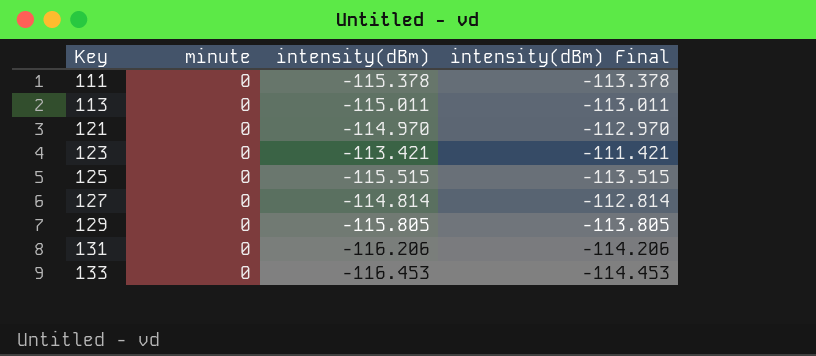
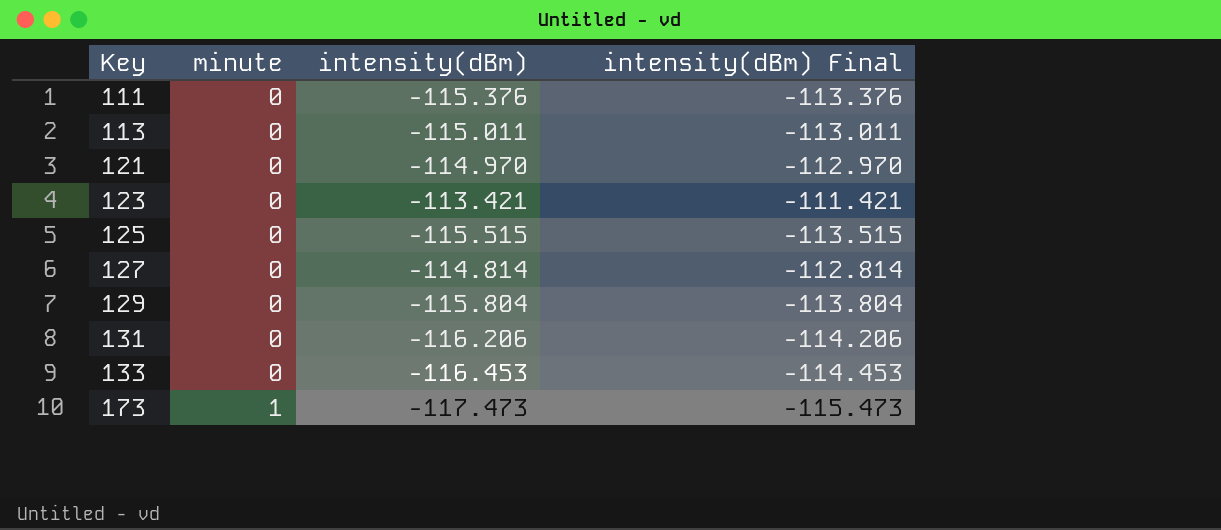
111 | intensity(dBm): -115.378 -> -115.376
111 | intensity(dBm) Final: -113.378 -> -113.376
129 | intensity(dBm): -115.805 -> -115.804
129 | intensity(dBm) Final: -113.805 -> -113.804
row 173: none -> 1 | -117.473 | -115.473

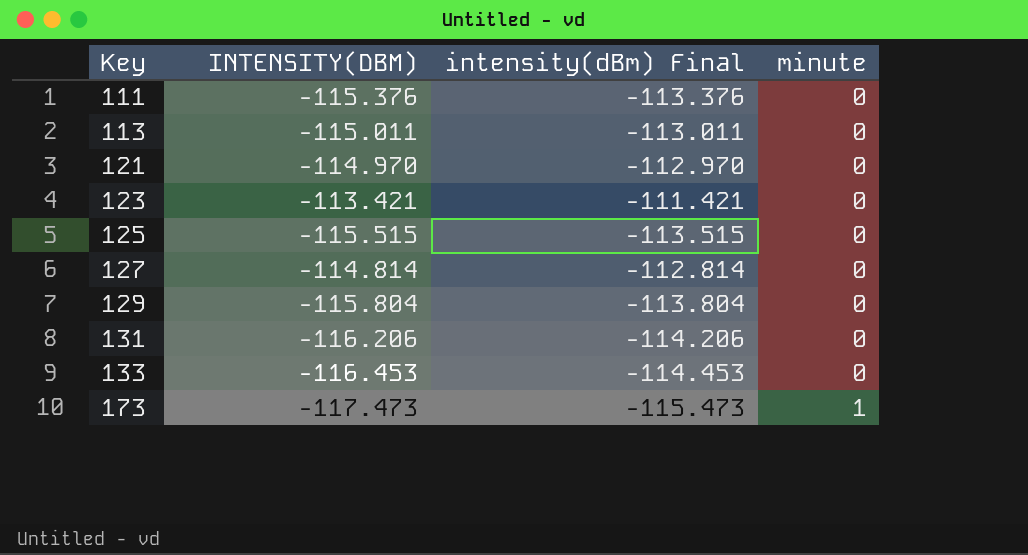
column name: intensity(dBm) -> INTENSITY(DBM)
column minute | position: 2 -> 4

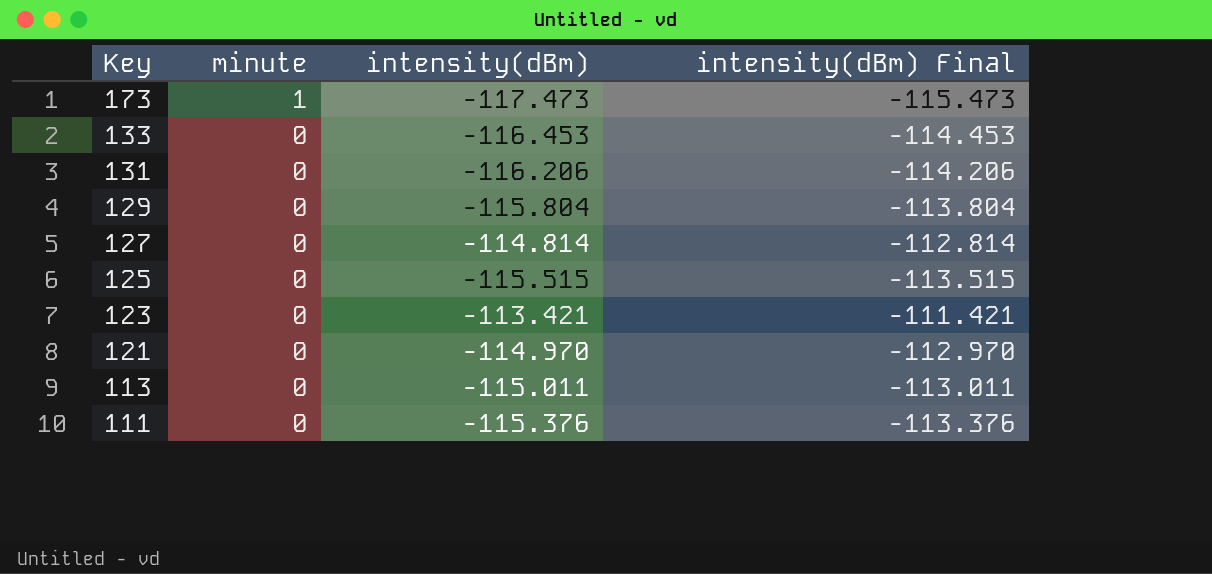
row order: Key ascending -> Key descending
column minute | position: 4 -> 2
column name: INTENSITY(DBM) -> intensity(dBm)

